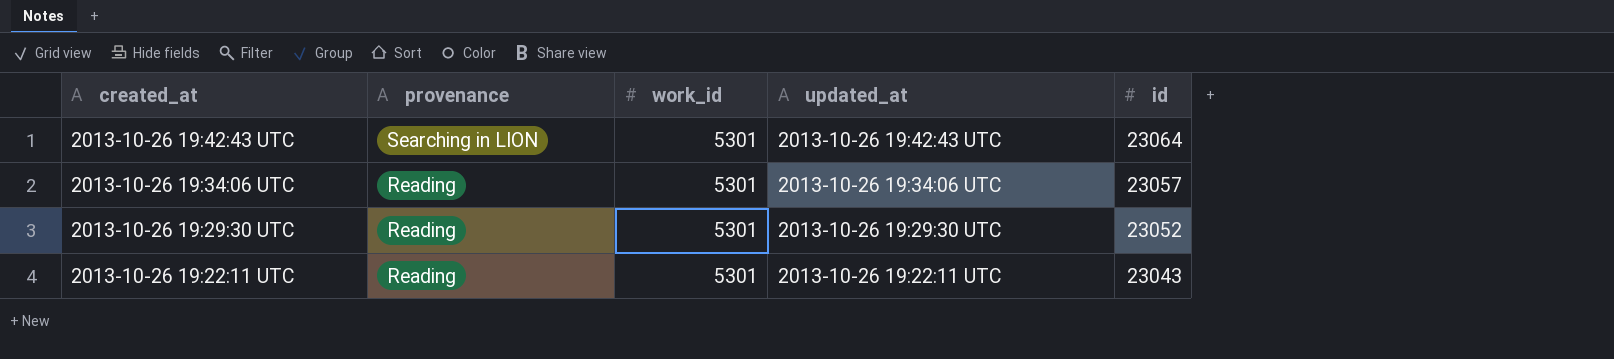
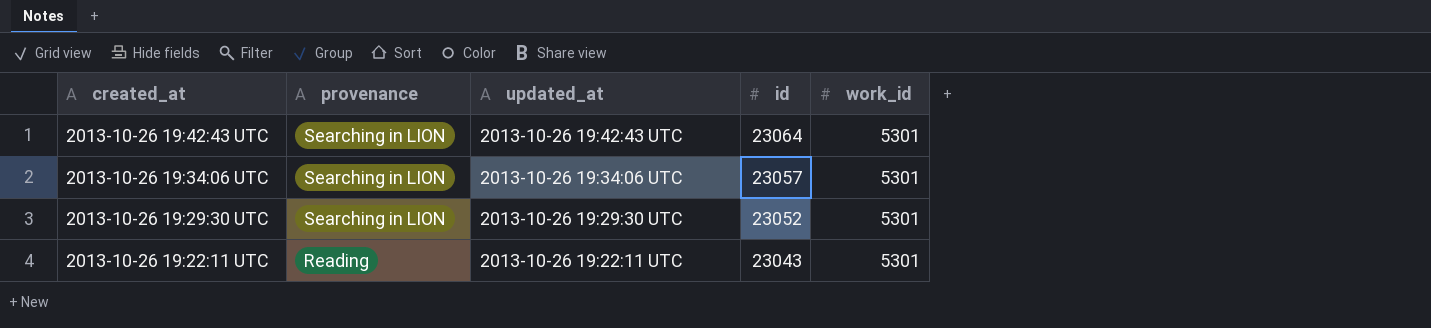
column work_id | position: 3 -> 5
2013-10-26 19:34:06 UTC | provenance: Reading -> Searching in LION
2013-10-26 19:29:30 UTC | provenance: Reading -> Searching in LION

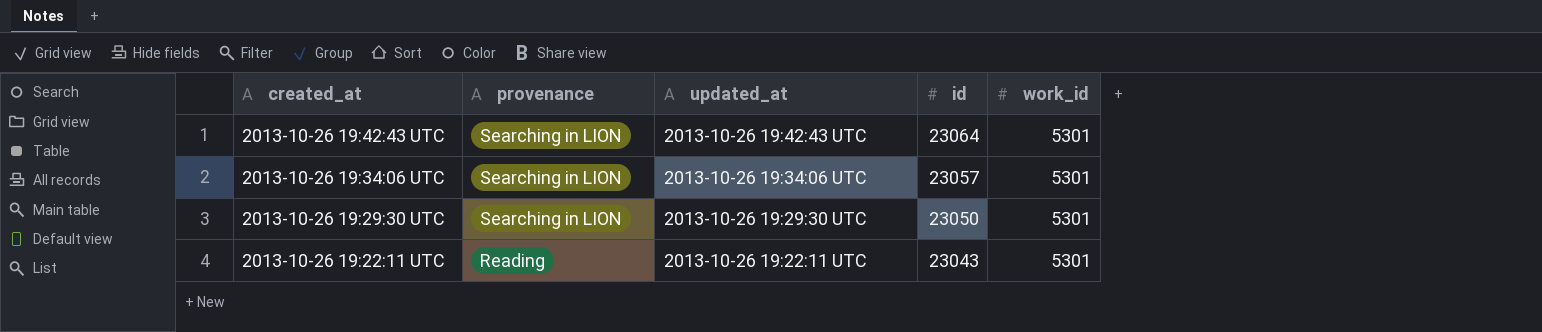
2013-10-26 19:29:30 UTC | id: 23052 -> 23050

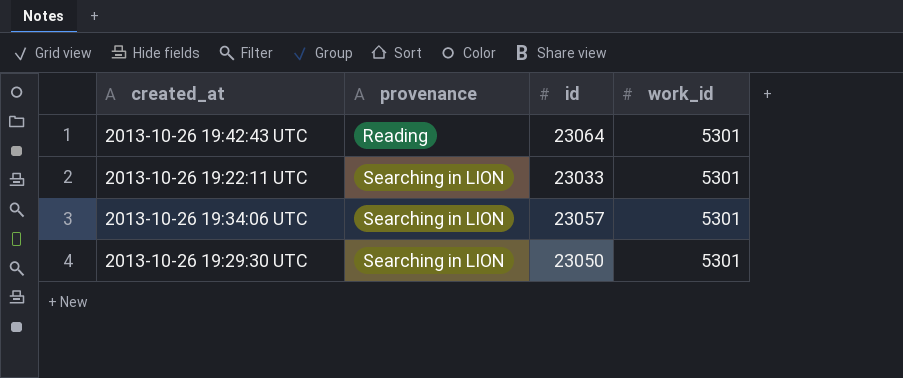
row order: created_at descending -> provenance ascending
column updated_at | position: 3 -> none
2013-10-26 19:42:43 UTC | provenance: Searching in LION -> Reading
2013-10-26 19:22:11 UTC | provenance: Reading -> Searching in LION
2013-10-26 19:22:11 UTC | id: 23043 -> 23033

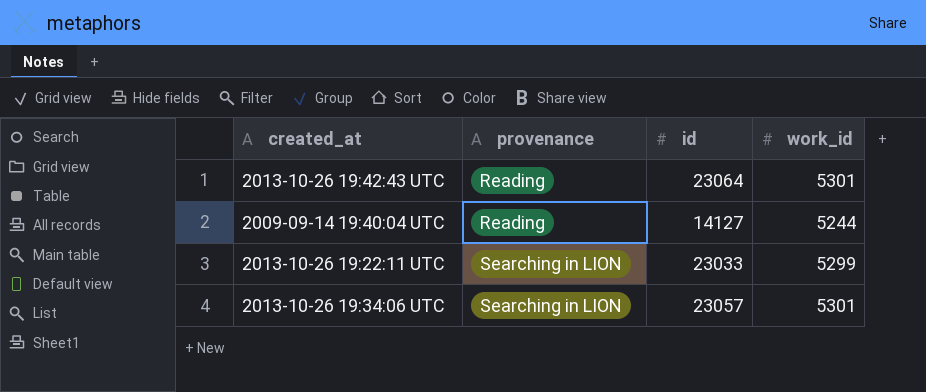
row 2013-10-26 19:29:30 UTC: Searching in LION | 23050 | 5301 -> none
row 2009-09-14 19:40:04 UTC: none -> Reading | 14127 | 5244
2013-10-26 19:22:11 UTC | work_id: 5301 -> 5299

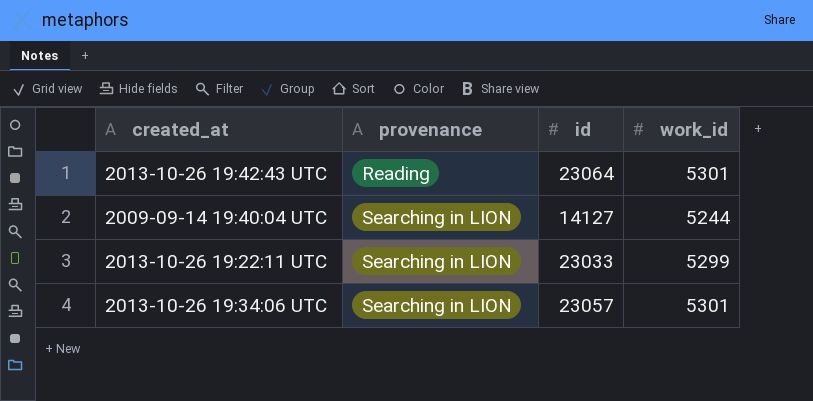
2009-09-14 19:40:04 UTC | provenance: Reading -> Searching in LION

